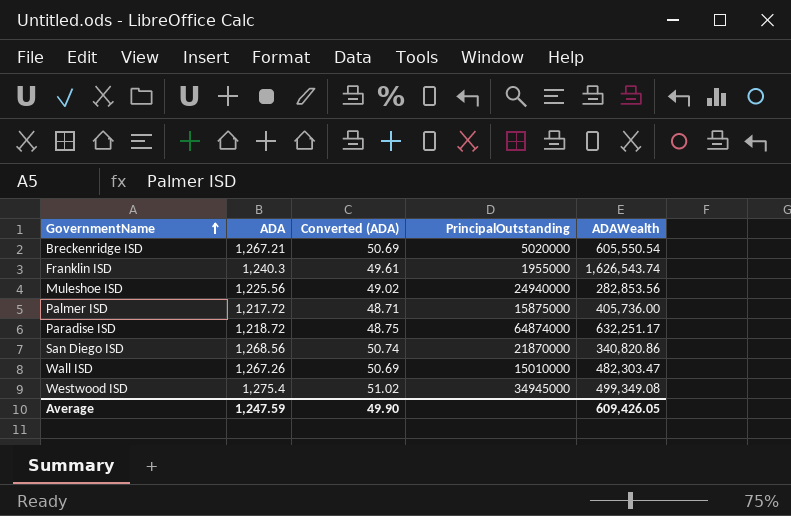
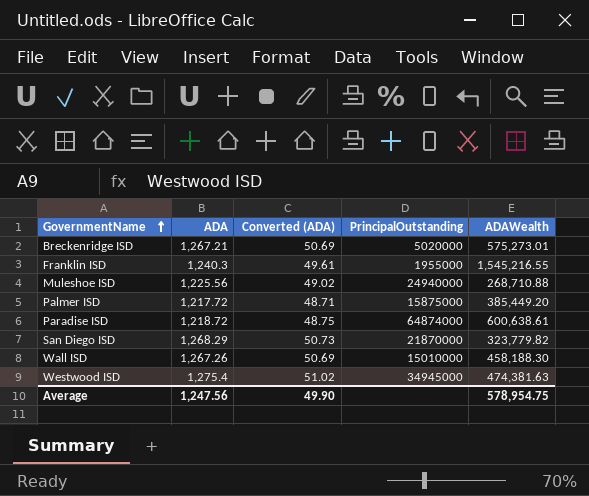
Breckenridge ISD | ADAWealth: 605,550.54 -> 575,273.01
Franklin ISD | ADAWealth: 1,626,543.74 -> 1,545,216.55
Muleshoe ISD | ADAWealth: 282,853.56 -> 268,710.88
Palmer ISD | ADAWealth: 405,736.00 -> 385,449.20
Paradise ISD | ADAWealth: 632,251.17 -> 600,638.61
San Diego ISD | ADA: 1,268.56 -> 1,268.29
San Diego ISD | Converted (ADA): 50.74 -> 50.73
San Diego ISD | ADAWealth: 340,820.86 -> 323,779.82
Wall ISD | ADAWealth: 482,303.47 -> 458,188.30
Westwood ISD | ADAWealth: 499,349.08 -> 474,381.63
Average | ADA: 1,247.59 -> 1,247.56
Average | ADAWealth: 609,426.05 -> 578,954.75

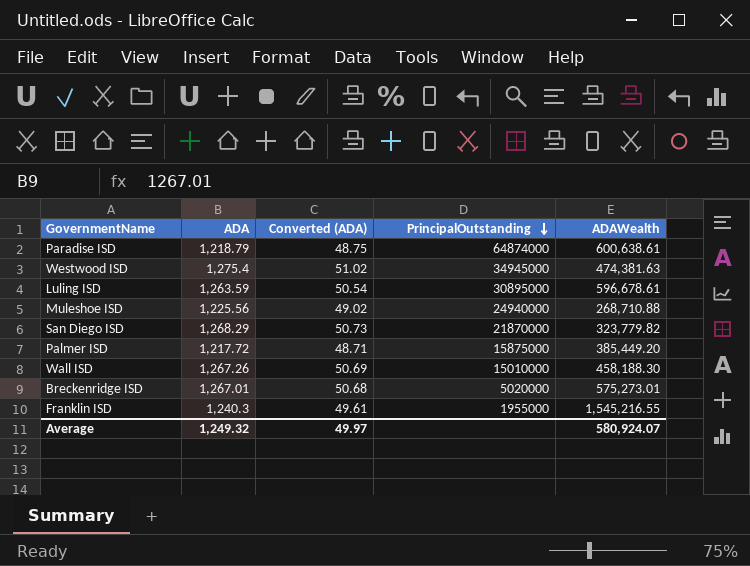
row order: GovernmentName ascending -> PrincipalOutstanding descending
Paradise ISD | ADA: 1,218.72 -> 1,218.79
row Luling ISD: none -> 1,263.59 | 50.54 | 30895000 | 596,678.61
Breckenridge ISD | ADA: 1,267.21 -> 1,267.01
Breckenridge ISD | Converted (ADA): 50.69 -> 50.68
Average | ADA: 1,247.56 -> 1,249.32
Average | Converted (ADA): 49.90 -> 49.97
Average | ADAWealth: 578,954.75 -> 580,924.07

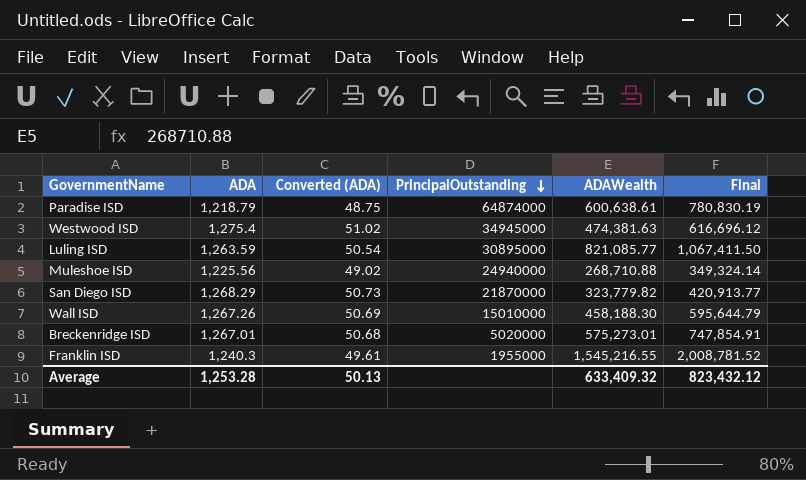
column Final | formula: none -> [ADAWealth] * 1.3
row Palmer ISD: 1,217.72 | 48.71 | 15875000 | 385,449.20 -> none
Luling ISD | ADAWealth: 596,678.61 -> 821,085.77
Average | ADA: 1,249.32 -> 1,253.28
Average | Converted (ADA): 49.97 -> 50.13
Average | ADAWealth: 580,924.07 -> 633,409.32

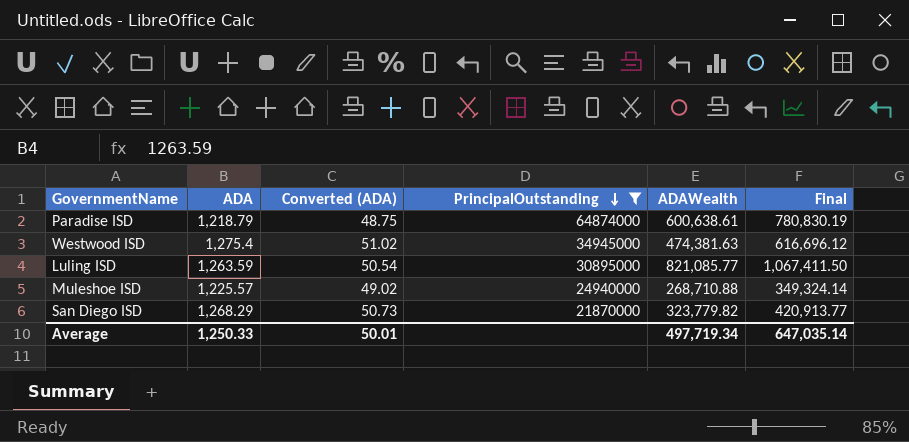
filter: none -> PrincipalOutstanding >= 21870000
Muleshoe ISD | ADA: 1,225.56 -> 1,225.57
Average | ADA: 1,253.28 -> 1,250.33
Average | Converted (ADA): 50.13 -> 50.01
Average | ADAWealth: 633,409.32 -> 497,719.34
Average | Final: 823,432.12 -> 647,035.14

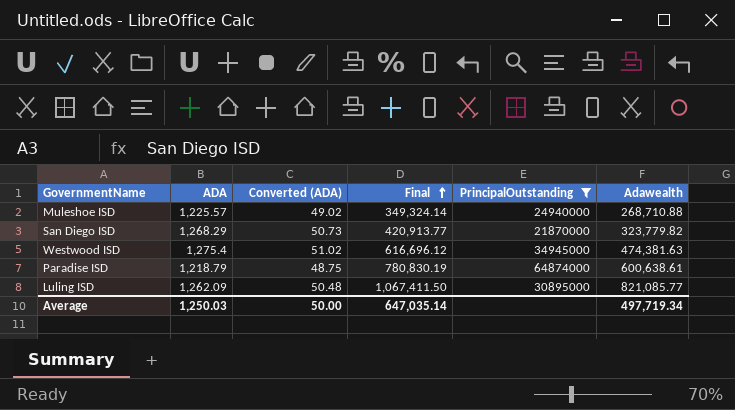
row order: PrincipalOutstanding descending -> Final ascending
column Final | position: 6 -> 4
column name: ADAWealth -> Adawealth
Luling ISD | ADA: 1,263.59 -> 1,262.09
Luling ISD | Converted (ADA): 50.54 -> 50.48
Average | ADA: 1,250.33 -> 1,250.03
Average | Converted (ADA): 50.01 -> 50.00

